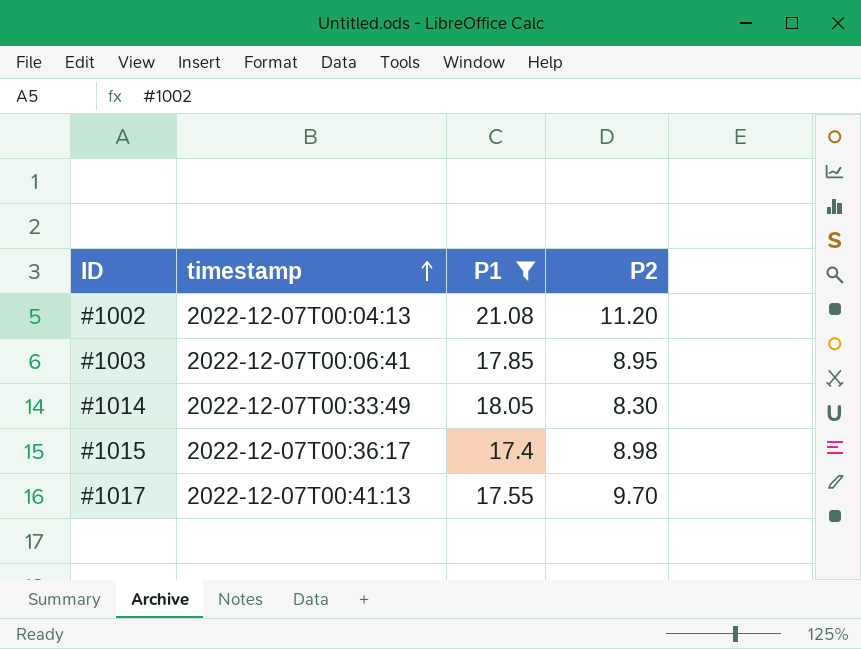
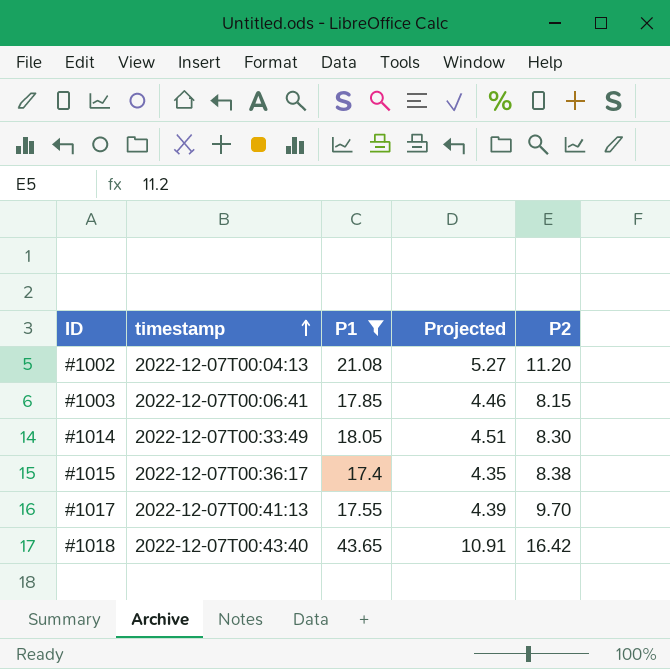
column Projected | formula: none -> [P1] * 0.25
#1003 | P2: 8.95 -> 8.15
#1015 | P2: 8.98 -> 8.38
row #1018: none -> 2022-12-07T00:43:40 | 43.65 | 10.91 | 16.42

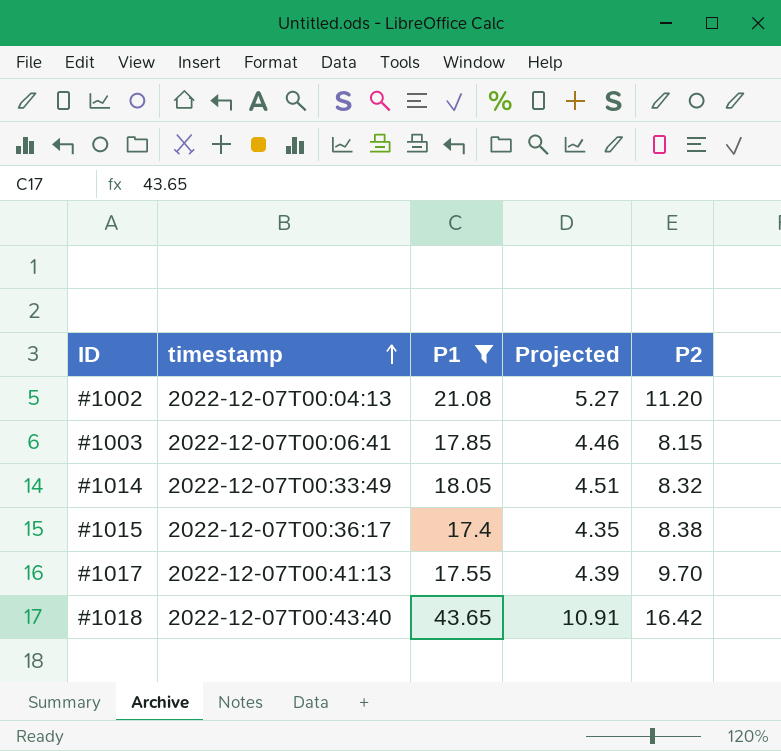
#1014 | P2: 8.30 -> 8.32

